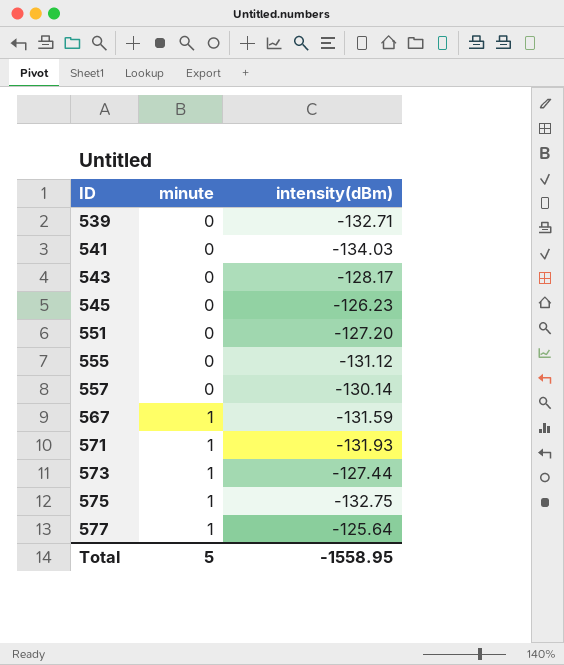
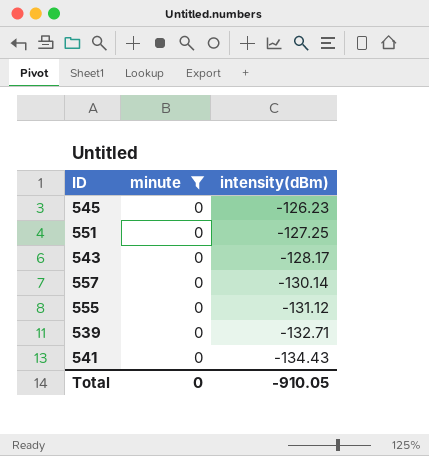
filter: none -> minute = 0
row order: ID ascending -> intensity(dBm) descending
551 | intensity(dBm): -127.20 -> -127.25
541 | intensity(dBm): -134.03 -> -134.43
Total | minute: 5 -> 0
Total | intensity(dBm): -1558.95 -> -910.05

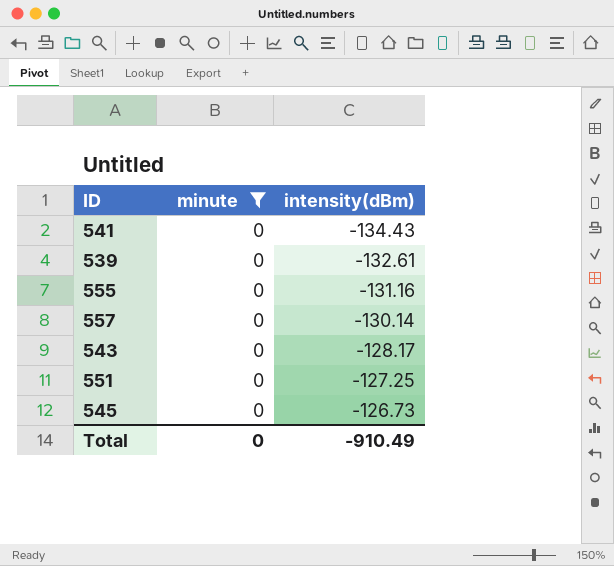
row order: intensity(dBm) descending -> intensity(dBm) ascending
539 | intensity(dBm): -132.71 -> -132.61
555 | intensity(dBm): -131.12 -> -131.16
545 | intensity(dBm): -126.23 -> -126.73
Total | intensity(dBm): -910.05 -> -910.49

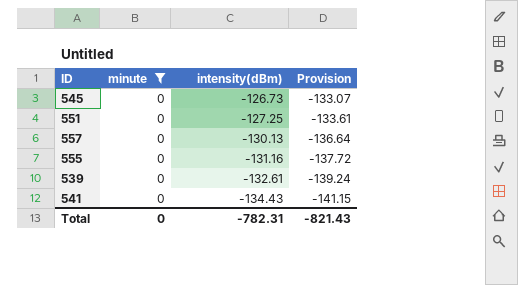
row order: intensity(dBm) ascending -> intensity(dBm) descending
column Provision | formula: none -> [intensity(dBm)] * 1.05
row 543: 0 | -128.17 -> none
557 | intensity(dBm): -130.14 -> -130.13
Total | intensity(dBm): -910.49 -> -782.31

